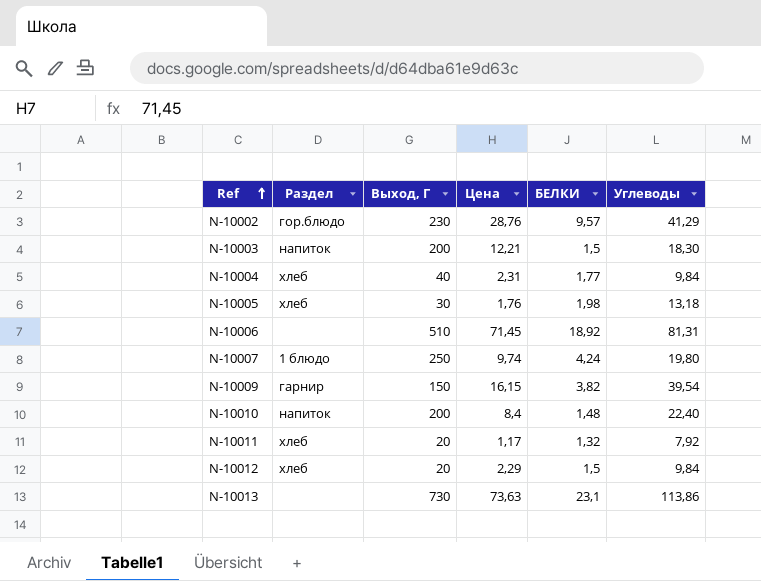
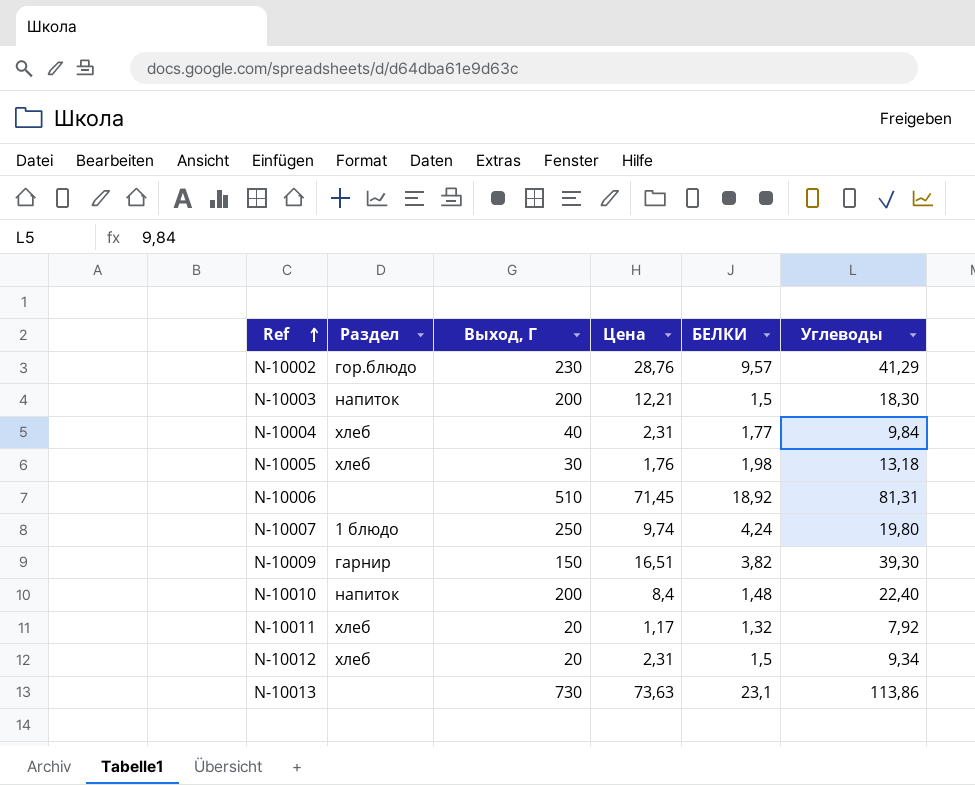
N-10009 | Цена: 16,15 -> 16,51
N-10009 | Углеводы: 39,54 -> 39,30
N-10012 | Цена: 2,29 -> 2,31
N-10012 | Углеводы: 9,84 -> 9,34

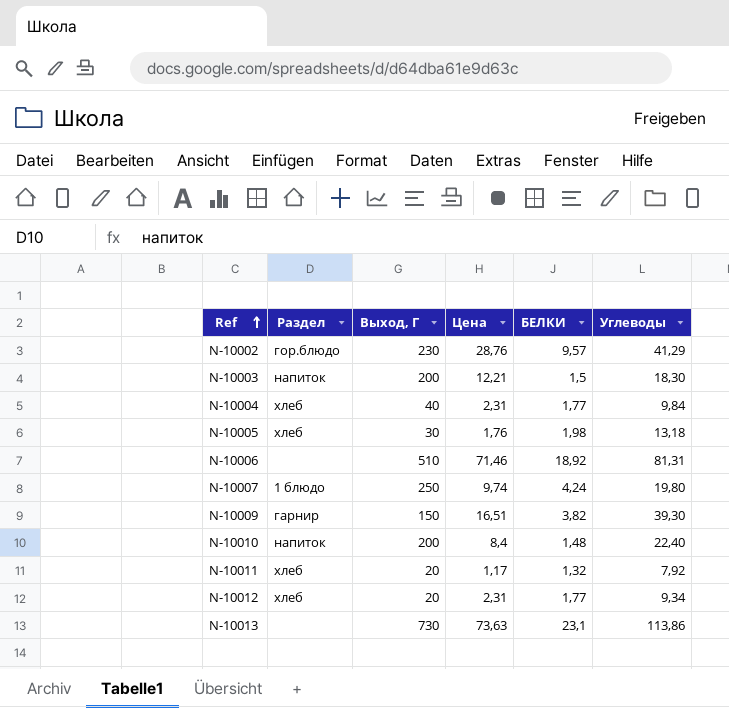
N-10006 | Цена: 71,45 -> 71,46
N-10012 | БЕЛКИ: 1,5 -> 1,77

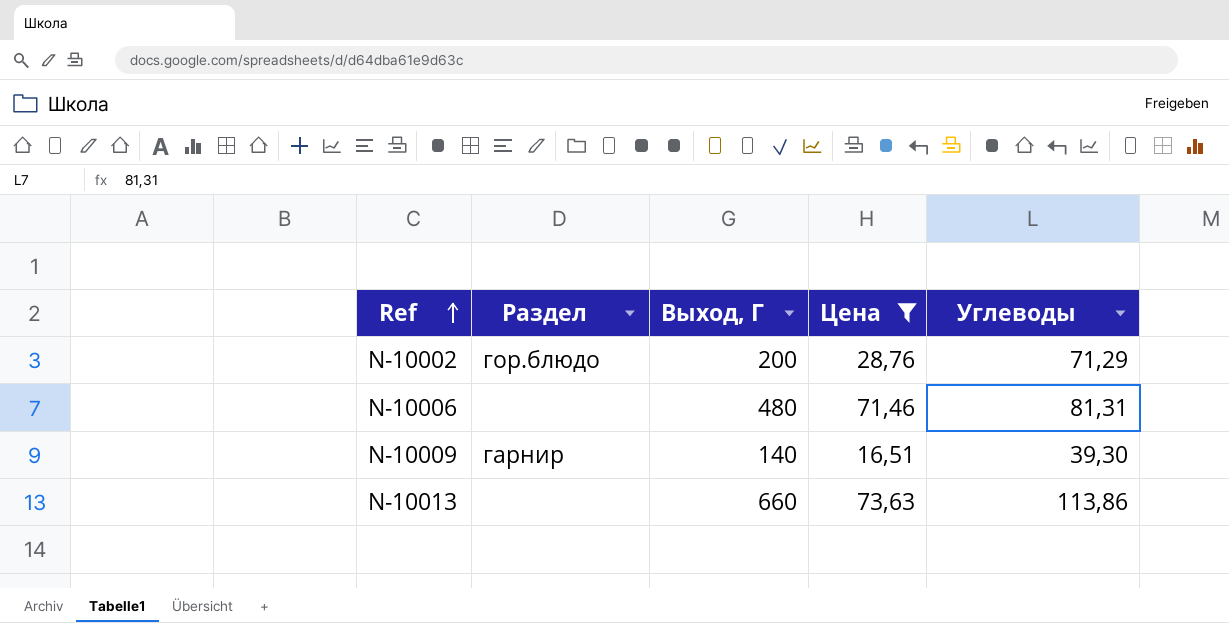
filter: none -> Цена >= 16,51
column БЕЛКИ | position: 5 -> none
N-10002 | Выход, Г: 230 -> 200
N-10002 | Углеводы: 41,29 -> 71,29
N-10006 | Выход, Г: 510 -> 480
N-10009 | Выход, Г: 150 -> 140
N-10013 | Выход, Г: 730 -> 660

